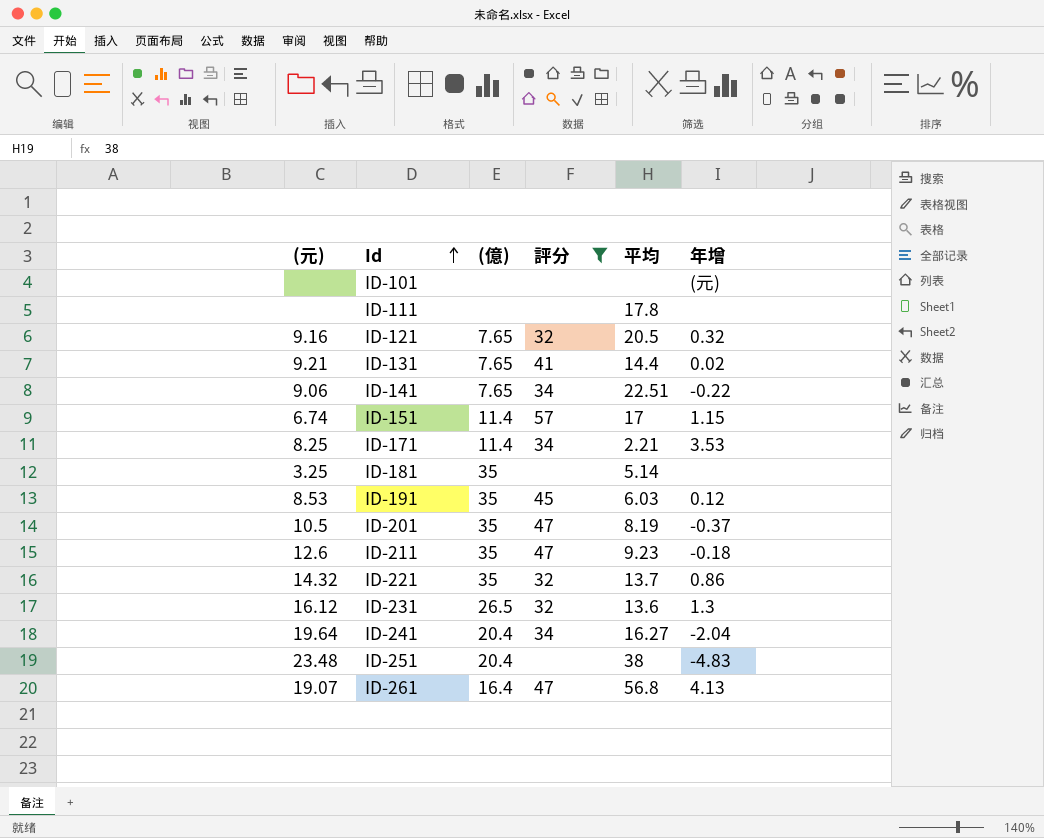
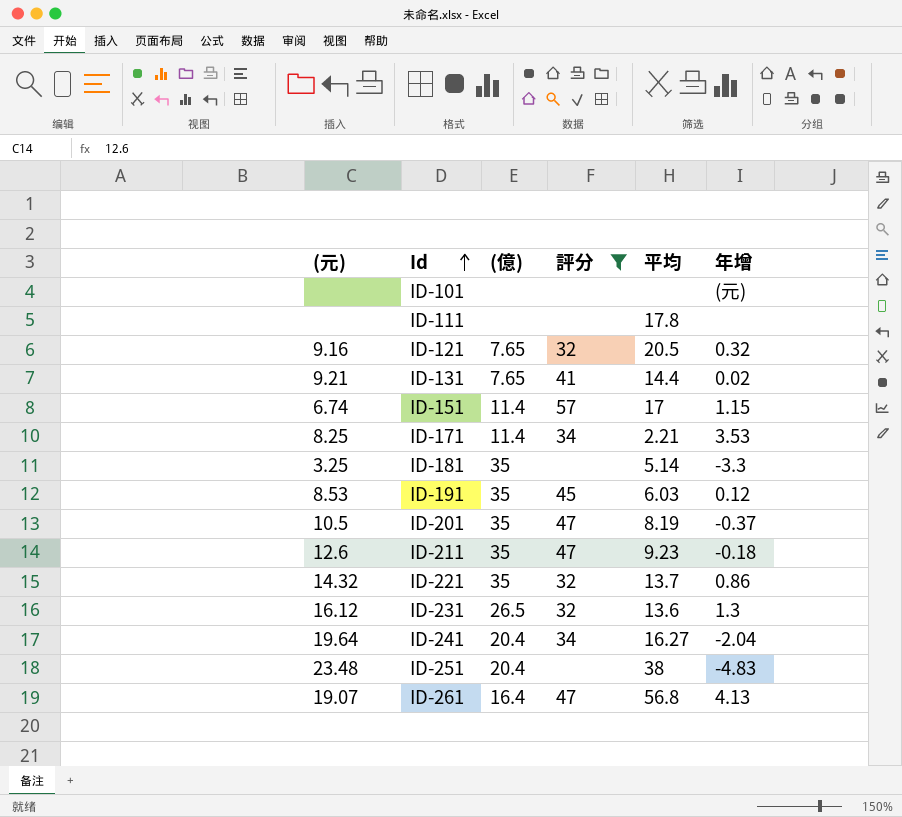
row ID-141: 9.06 | 7.65 | 34 | 22.51 | -0.22 -> none
ID-181 | 年增: none -> -3.3

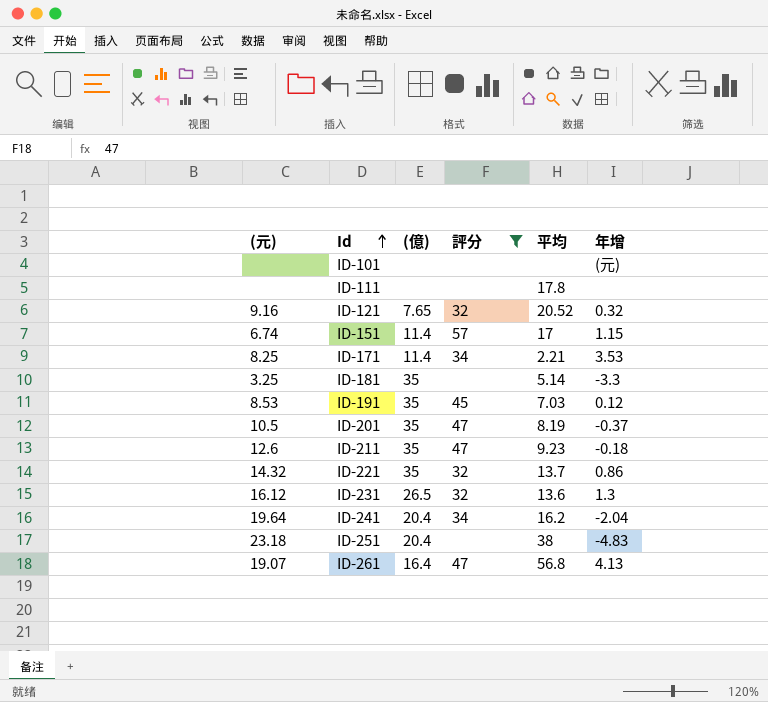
row ID-131: 9.21 | 7.65 | 41 | 14.4 | 0.02 -> none
ID-121 | 平均: 20.5 -> 20.52
ID-191 | 平均: 6.03 -> 7.03
ID-241 | 平均: 16.27 -> 16.2
ID-251 | (元): 23.48 -> 23.18

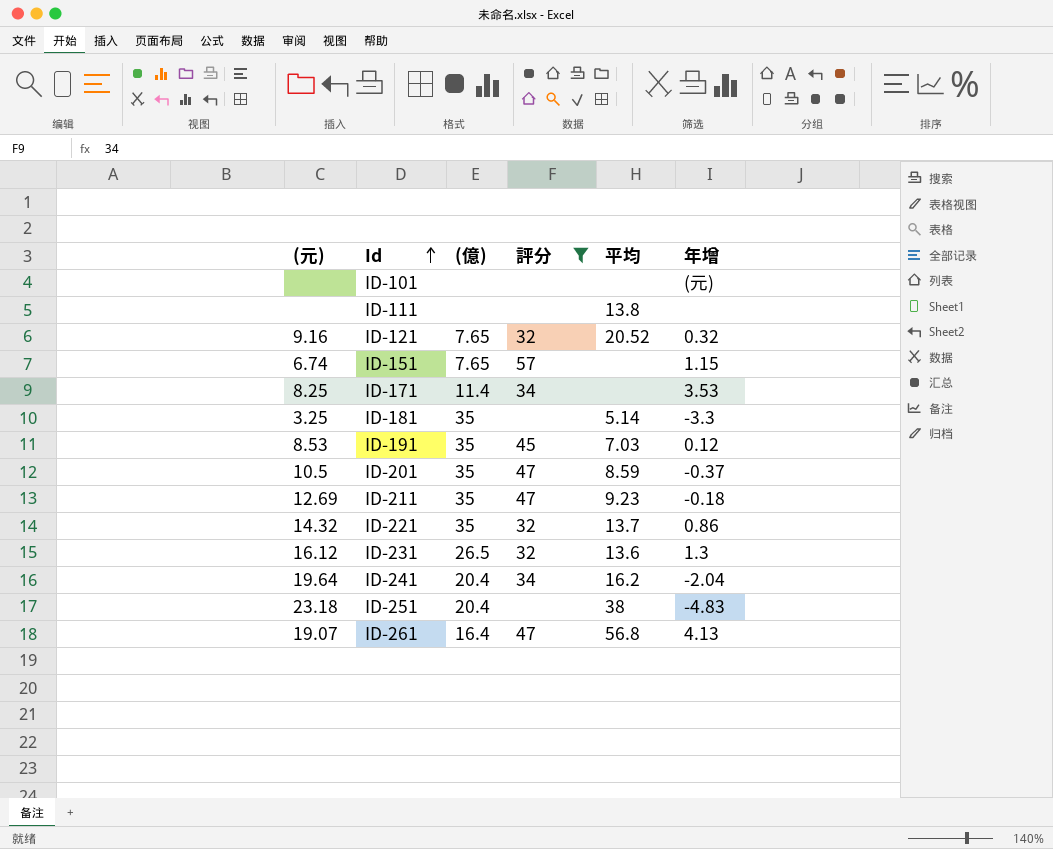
ID-111 | 平均: 17.8 -> 13.8
ID-151 | (億): 11.4 -> 7.65
ID-151 | 平均: 17 -> none
ID-171 | 平均: 2.21 -> none
ID-201 | 平均: 8.19 -> 8.59
ID-211 | (元): 12.6 -> 12.69

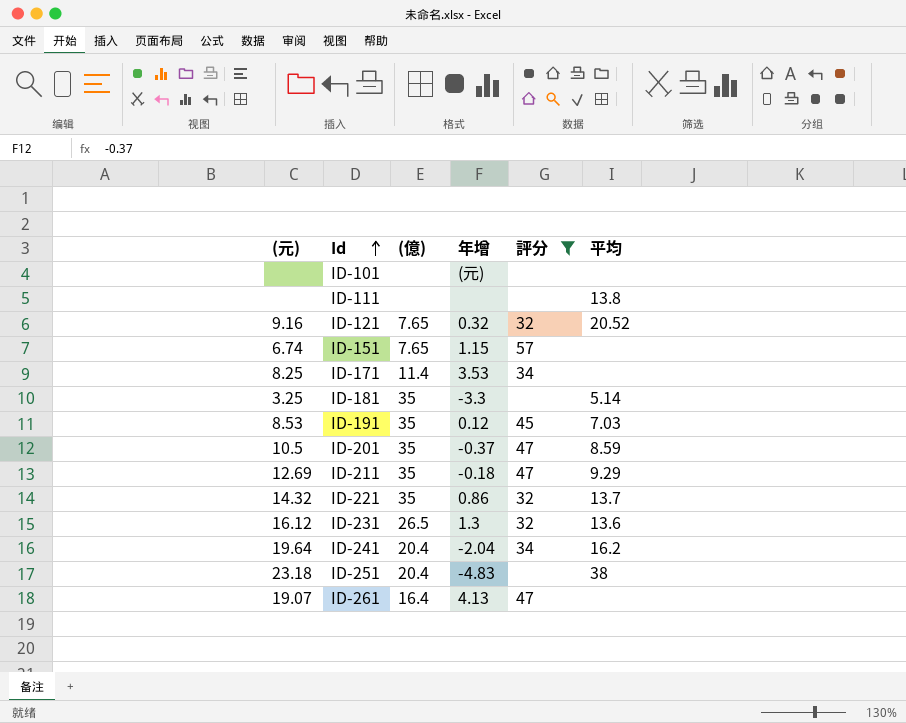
column 年增 | position: 6 -> 4
ID-211 | 平均: 9.23 -> 9.29
ID-261 | 平均: 56.8 -> none

